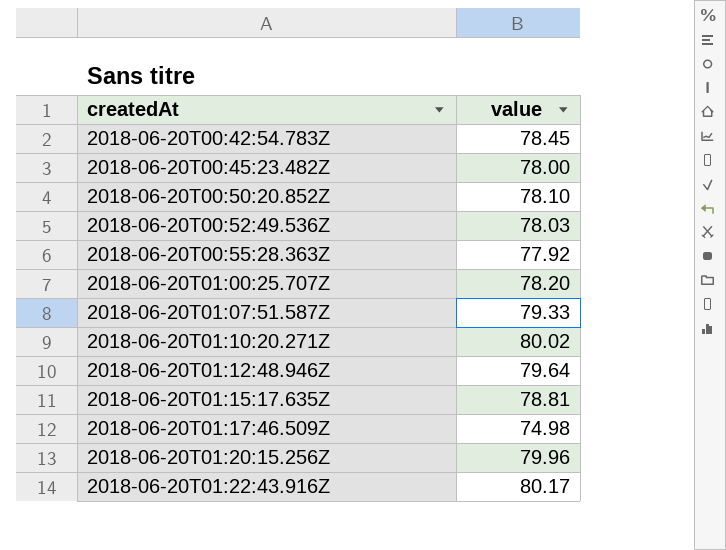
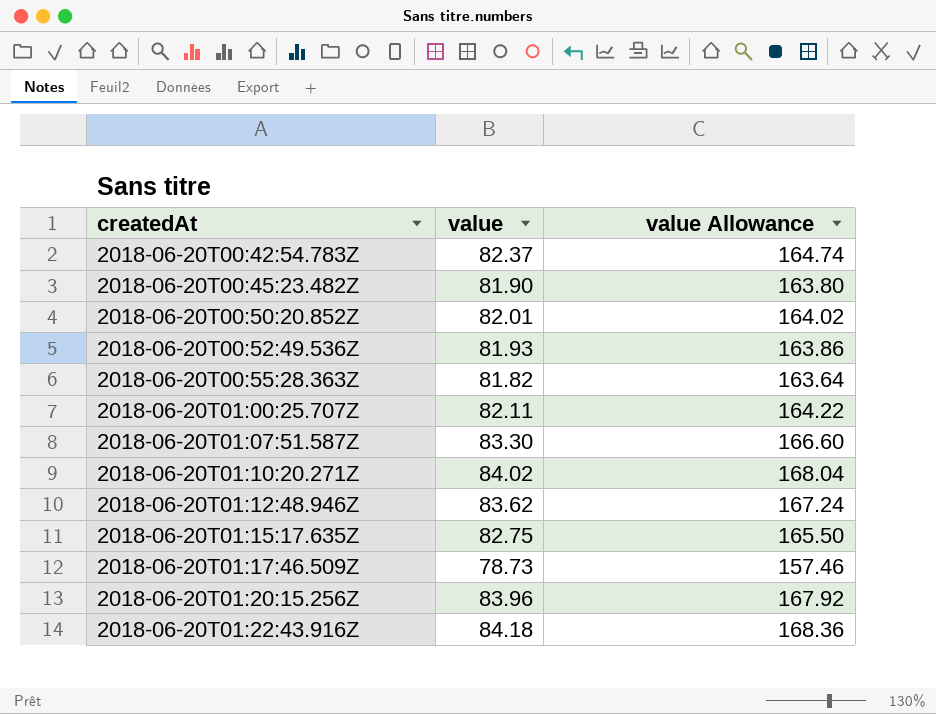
column value Allowance | formula: none -> [value] * 2
2018-06-20T00:42:54.783Z | value: 78.45 -> 82.37
2018-06-20T00:45:23.482Z | value: 78.00 -> 81.90
2018-06-20T00:50:20.852Z | value: 78.10 -> 82.01
2018-06-20T00:52:49.536Z | value: 78.03 -> 81.93
2018-06-20T00:55:28.363Z | value: 77.92 -> 81.82
2018-06-20T01:00:25.707Z | value: 78.20 -> 82.11
2018-06-20T01:07:51.587Z | value: 79.33 -> 83.30
2018-06-20T01:10:20.271Z | value: 80.02 -> 84.02
2018-06-20T01:12:48.946Z | value: 79.64 -> 83.62
2018-06-20T01:15:17.635Z | value: 78.81 -> 82.75
2018-06-20T01:17:46.509Z | value: 74.98 -> 78.73
2018-06-20T01:20:15.256Z | value: 79.96 -> 83.96
2018-06-20T01:22:43.916Z | value: 80.17 -> 84.18

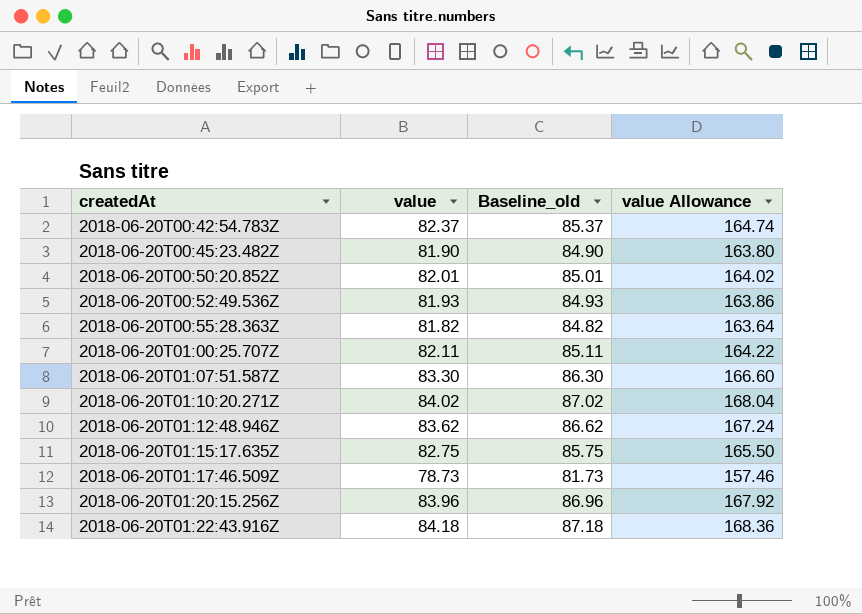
column Baseline_old | formula: none -> [value] + 3

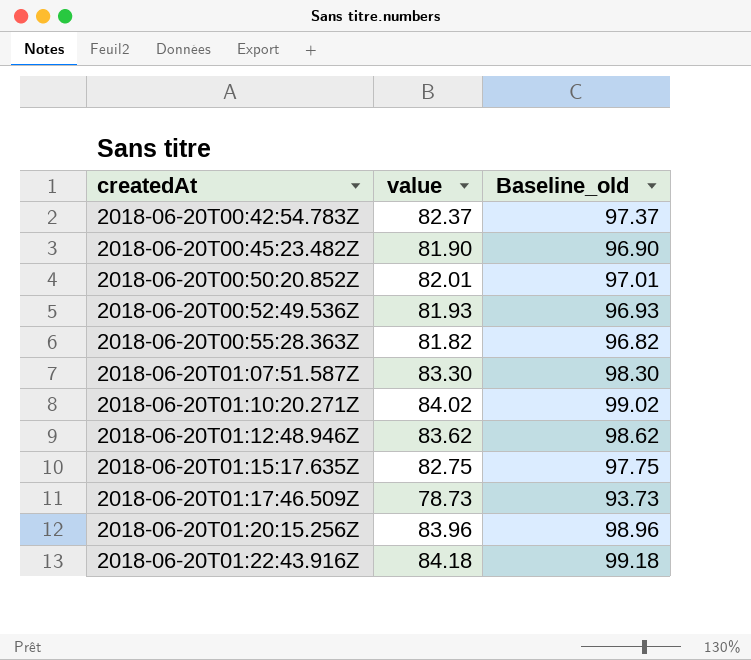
column value Allowance | formula: [value] * 2 -> none
column Baseline_old | formula: [value] + 3 -> [value] + 15
row 2018-06-20T01:00:25.707Z: 82.11 | 85.11 | 164.22 -> none

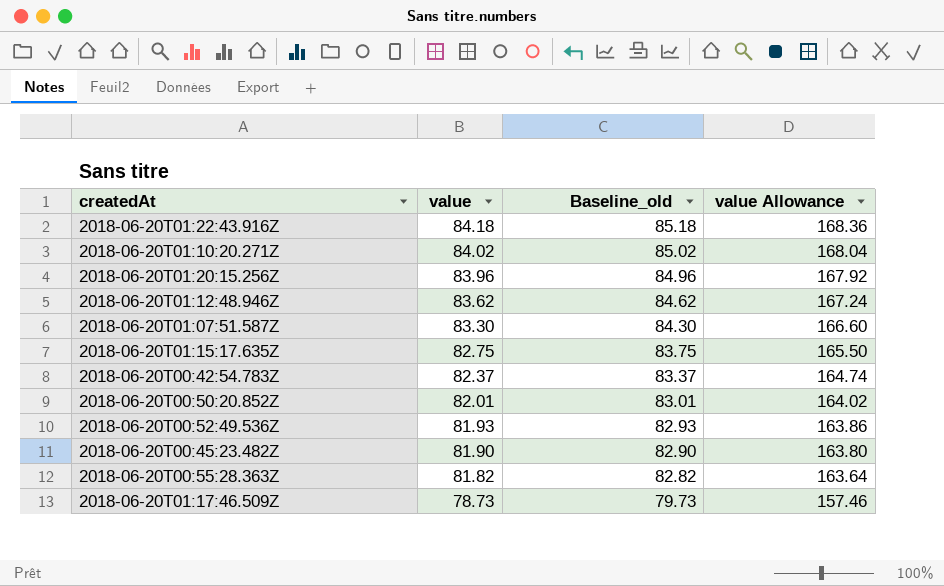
row order: createdAt ascending -> value descending
column Baseline_old | formula: [value] + 15 -> [value] + 1
column value Allowance | formula: none -> [value] * 2

